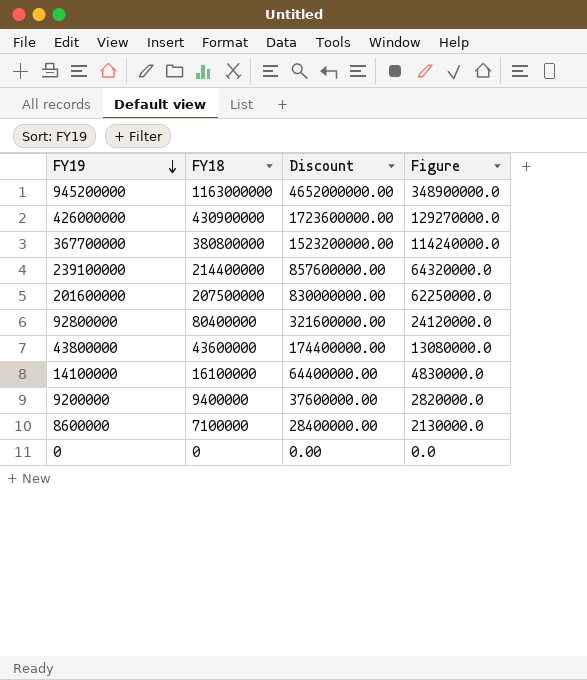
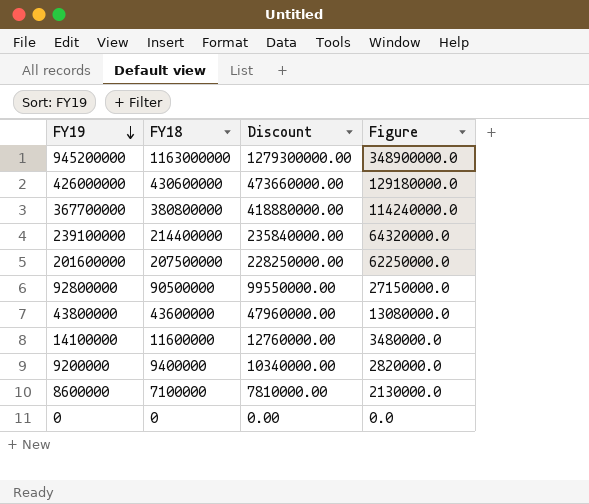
column Discount | formula: [FY18] * 4 -> [FY18] * 1.1
426000000 | FY18: 430900000 -> 430600000
426000000 | Figure: 129270000.0 -> 129180000.0
92800000 | FY18: 80400000 -> 90500000
92800000 | Figure: 24120000.0 -> 27150000.0
14100000 | FY18: 16100000 -> 11600000
14100000 | Figure: 4830000.0 -> 3480000.0

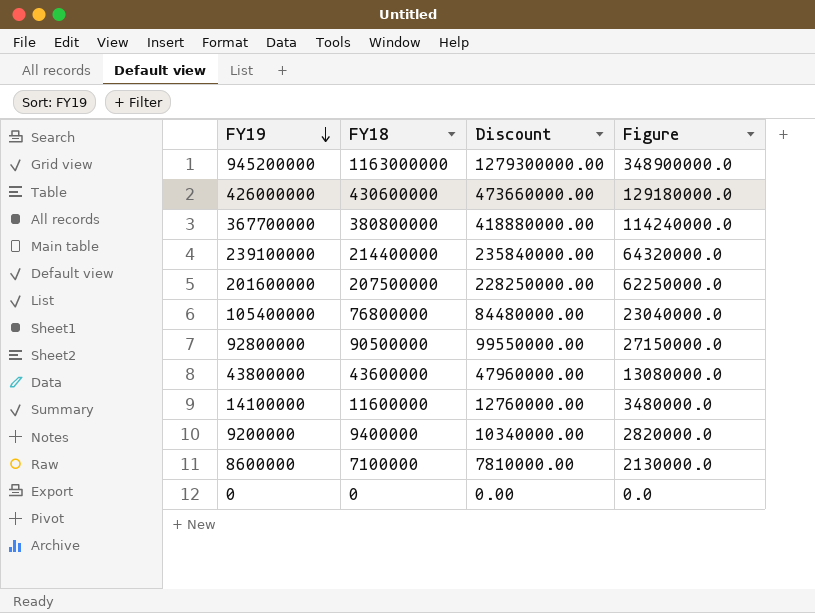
row 105400000: none -> 76800000 | 84480000.00 | 23040000.0

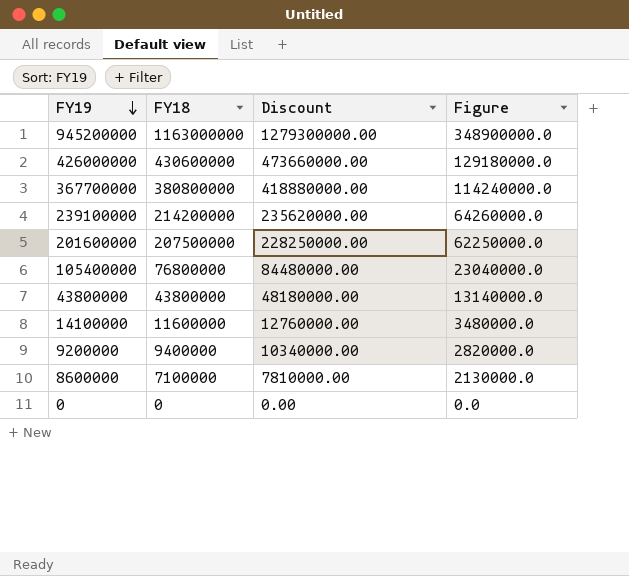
row 92800000: 90500000 | 99550000.00 | 27150000.0 -> none
239100000 | FY18: 214400000 -> 214200000
239100000 | Discount: 235840000.00 -> 235620000.00
239100000 | Figure: 64320000.0 -> 64260000.0
43800000 | FY18: 43600000 -> 43800000
43800000 | Discount: 47960000.00 -> 48180000.00
43800000 | Figure: 13080000.0 -> 13140000.0

